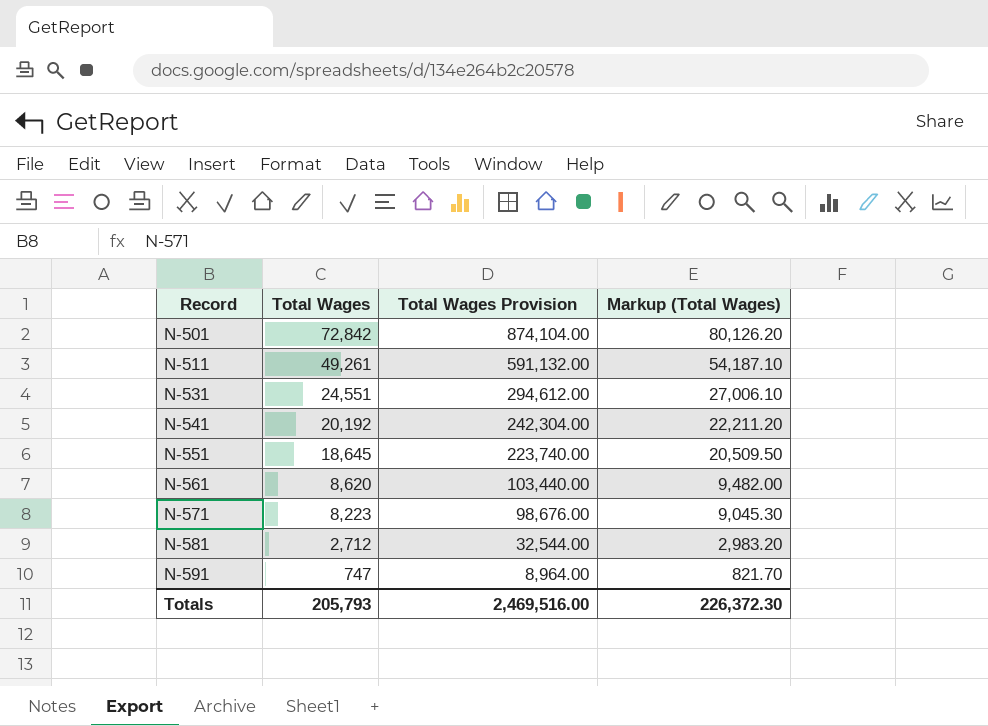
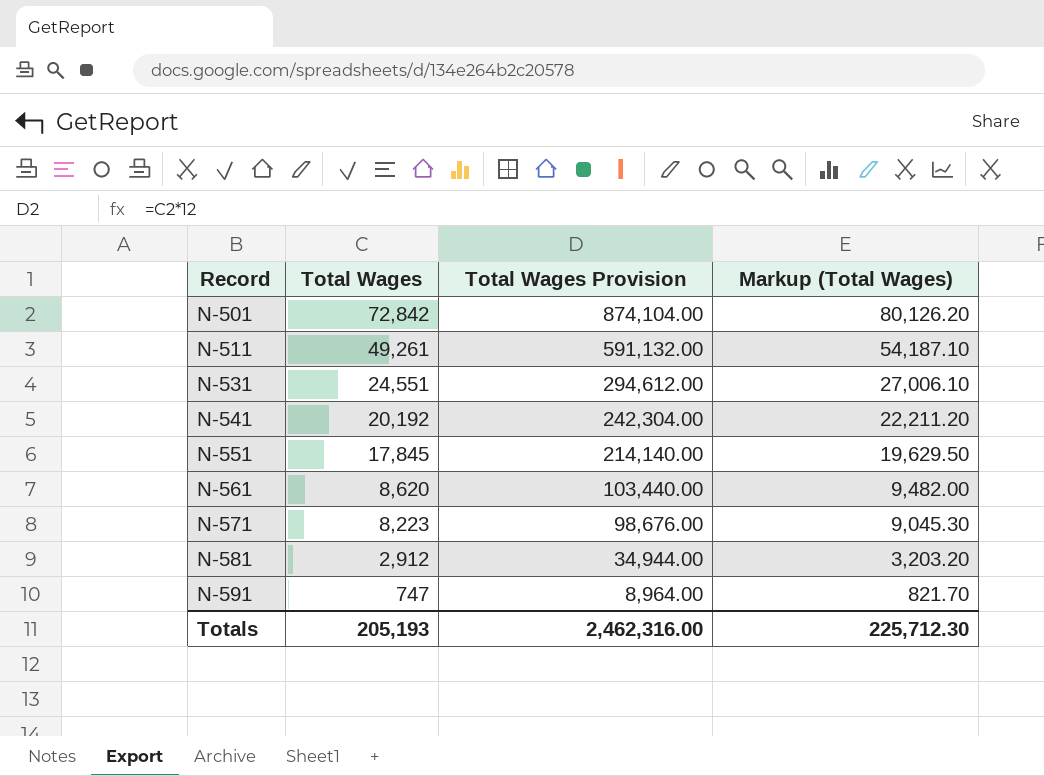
N-551 | Total Wages: 18,645 -> 17,845
N-551 | Total Wages Provision: 223,740.00 -> 214,140.00
N-551 | Markup (Total Wages): 20,509.50 -> 19,629.50
N-581 | Total Wages: 2,712 -> 2,912
N-581 | Total Wages Provision: 32,544.00 -> 34,944.00
N-581 | Markup (Total Wages): 2,983.20 -> 3,203.20
Totals | Total Wages: 205,793 -> 205,193
Totals | Total Wages Provision: 2,469,516.00 -> 2,462,316.00
Totals | Markup (Total Wages): 226,372.30 -> 225,712.30

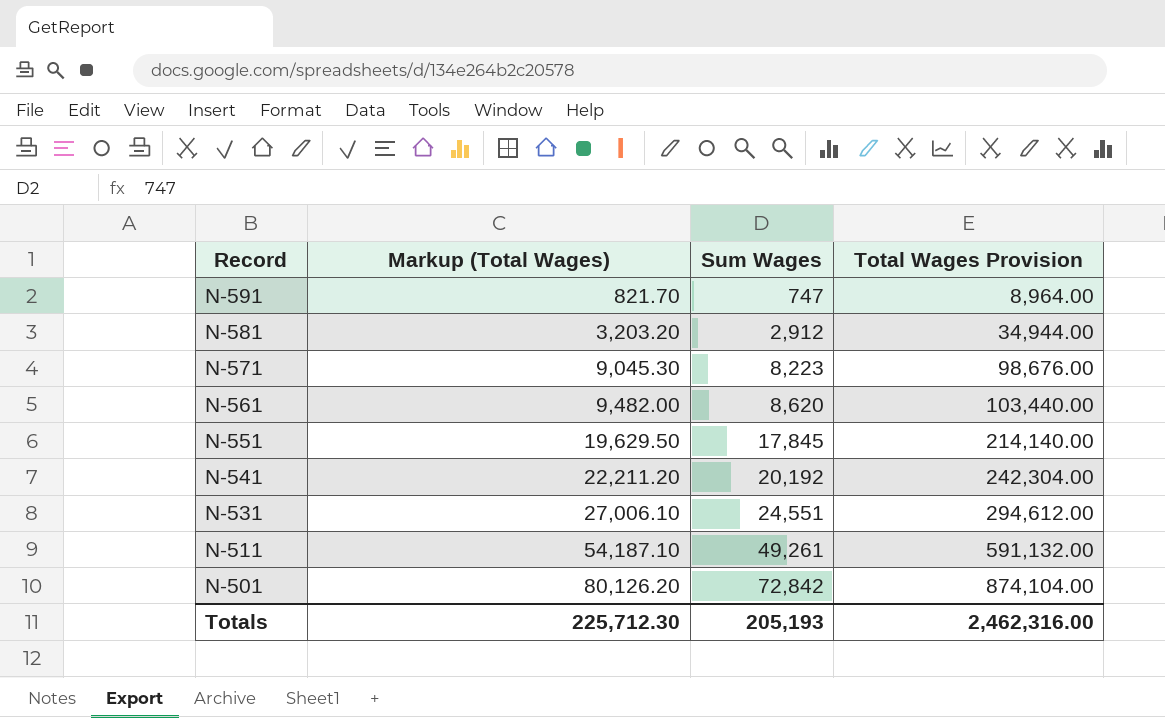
row order: Record ascending -> Record descending
column Markup (Total Wages) | position: 4 -> 2
column name: Total Wages -> Sum Wages

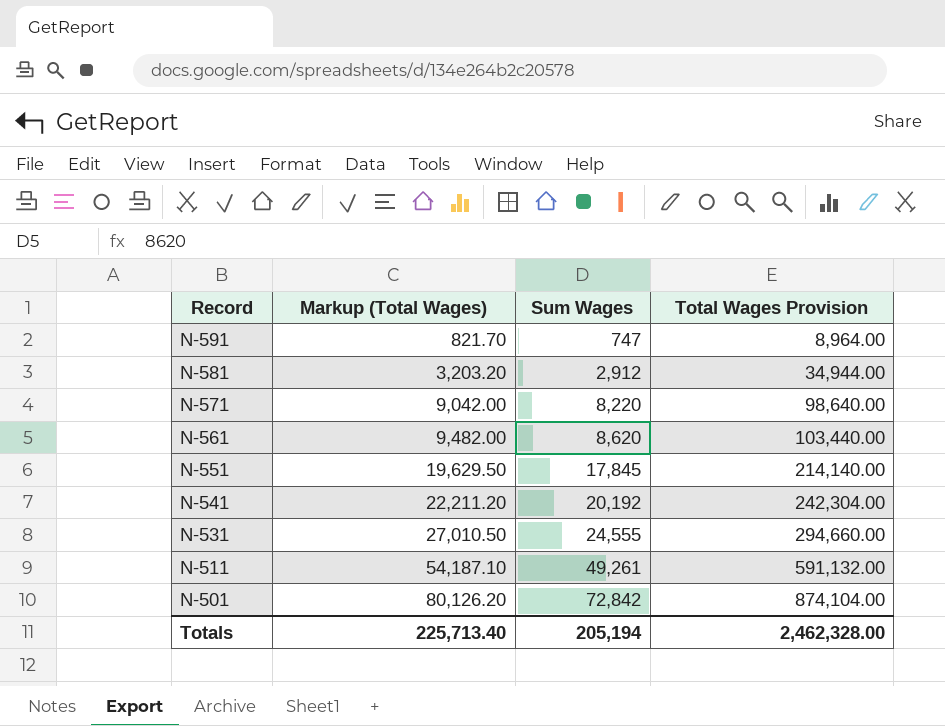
N-571 | Markup (Total Wages): 9,045.30 -> 9,042.00
N-571 | Sum Wages: 8,223 -> 8,220
N-571 | Total Wages Provision: 98,676.00 -> 98,640.00
N-531 | Markup (Total Wages): 27,006.10 -> 27,010.50
N-531 | Sum Wages: 24,551 -> 24,555
N-531 | Total Wages Provision: 294,612.00 -> 294,660.00
Totals | Markup (Total Wages): 225,712.30 -> 225,713.40
Totals | Sum Wages: 205,193 -> 205,194
Totals | Total Wages Provision: 2,462,316.00 -> 2,462,328.00

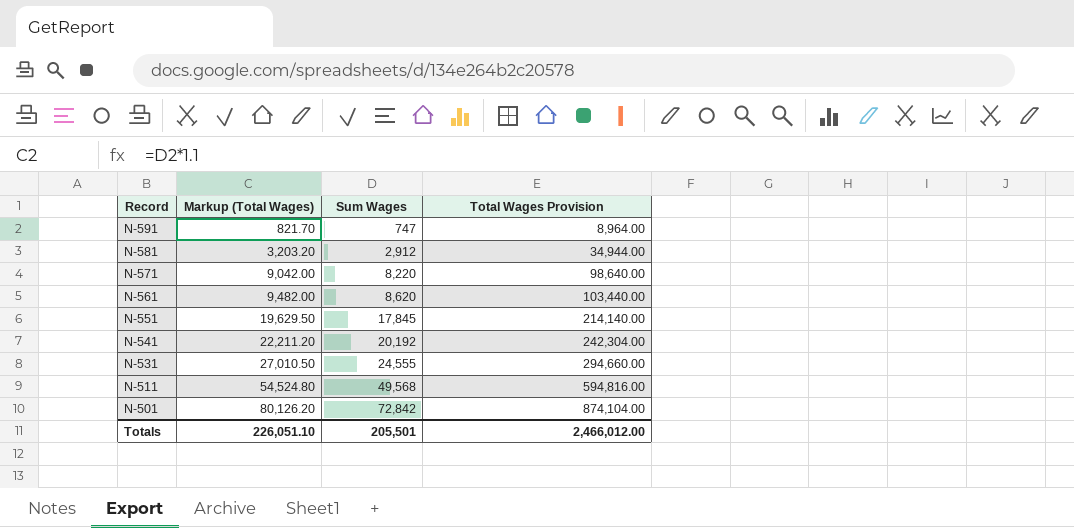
N-511 | Markup (Total Wages): 54,187.10 -> 54,524.80
N-511 | Sum Wages: 49,261 -> 49,568
N-511 | Total Wages Provision: 591,132.00 -> 594,816.00
Totals | Markup (Total Wages): 225,713.40 -> 226,051.10
Totals | Sum Wages: 205,194 -> 205,501
Totals | Total Wages Provision: 2,462,328.00 -> 2,466,012.00

